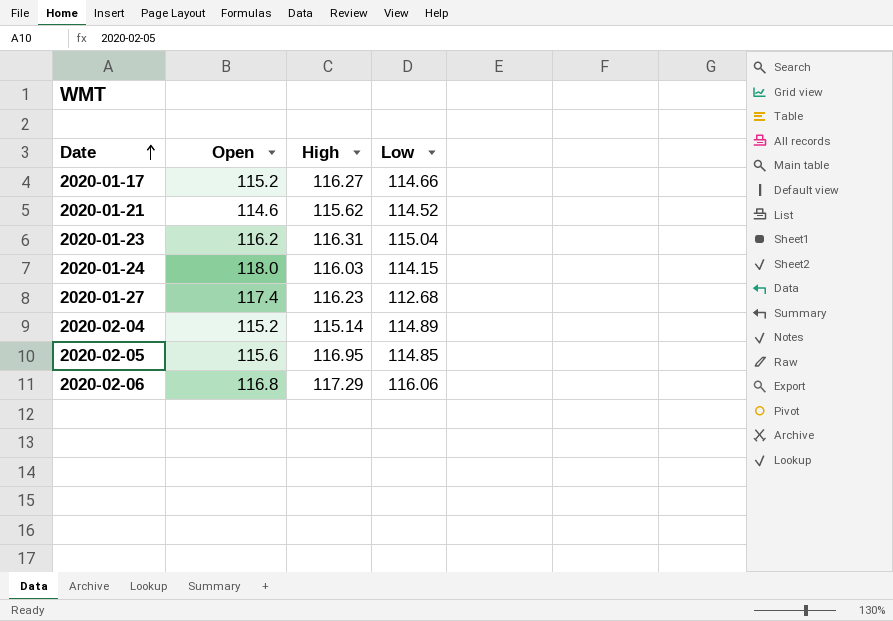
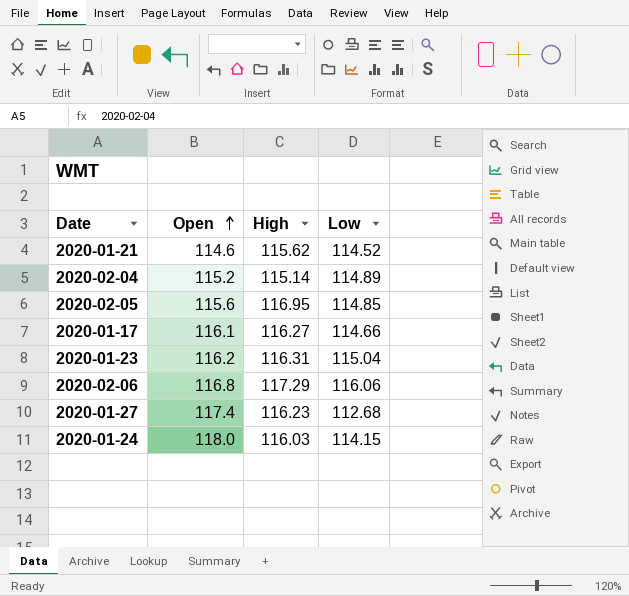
row order: Date ascending -> Open ascending
2020-01-17 | Open: 115.2 -> 116.1

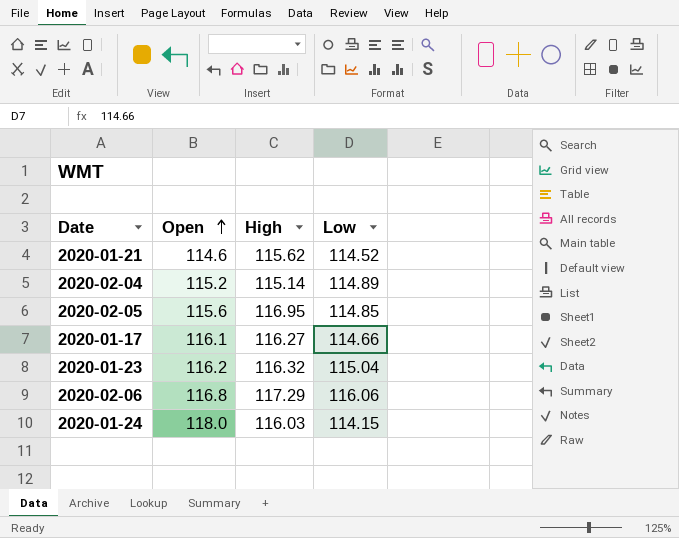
row 2020-01-27: 117.4 | 116.23 | 112.68 -> none
2020-01-23 | High: 116.31 -> 116.32

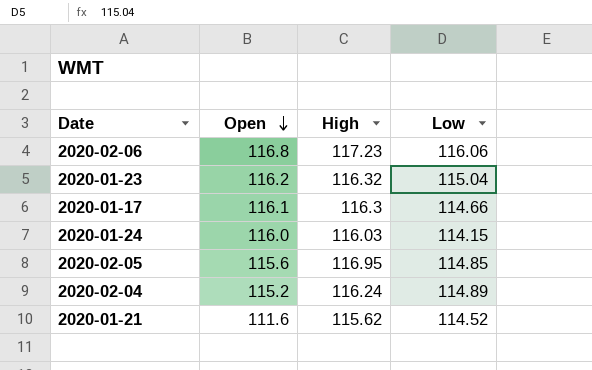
row order: Open ascending -> Open descending
2020-02-06 | High: 117.29 -> 117.23
2020-01-17 | High: 116.27 -> 116.3
2020-01-24 | Open: 118.0 -> 116.0
2020-02-04 | High: 115.14 -> 116.24
2020-01-21 | Open: 114.6 -> 111.6

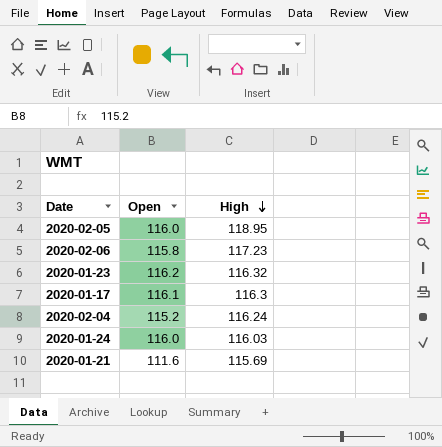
row order: Open descending -> High descending
column Low | position: 4 -> none
2020-02-05 | Open: 115.6 -> 116.0
2020-02-05 | High: 116.95 -> 118.95
2020-02-06 | Open: 116.8 -> 115.8
2020-01-21 | High: 115.62 -> 115.69

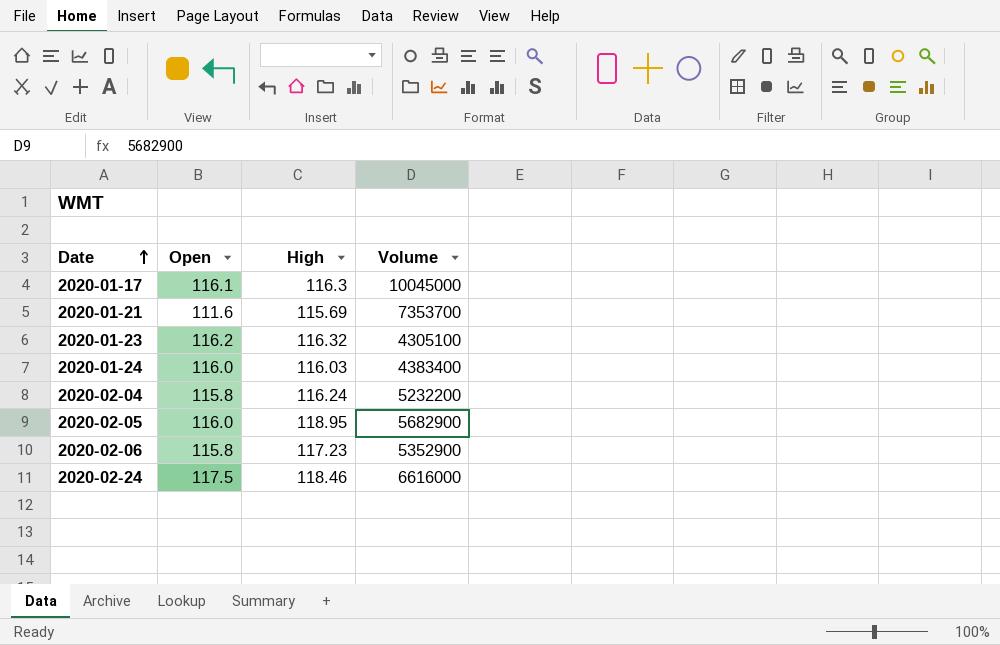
row order: High descending -> Date ascending
column Volume | position: none -> 4
2020-02-04 | Open: 115.2 -> 115.8
row 2020-02-24: none -> 117.5 | 118.46 | 6616000

